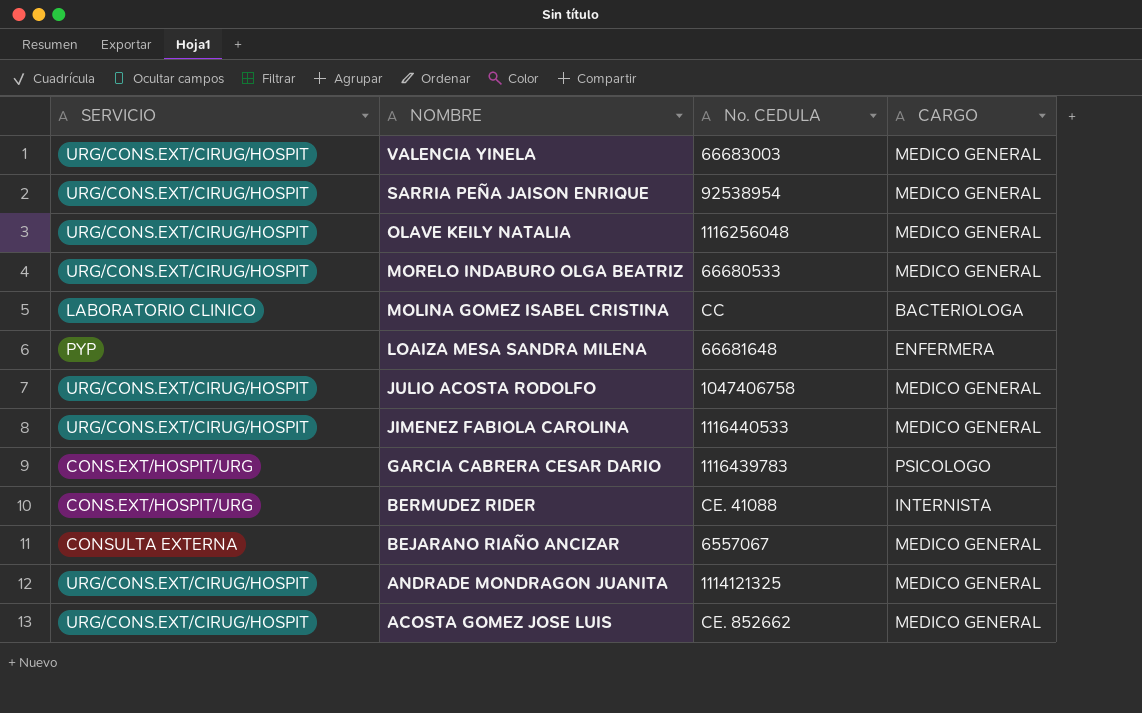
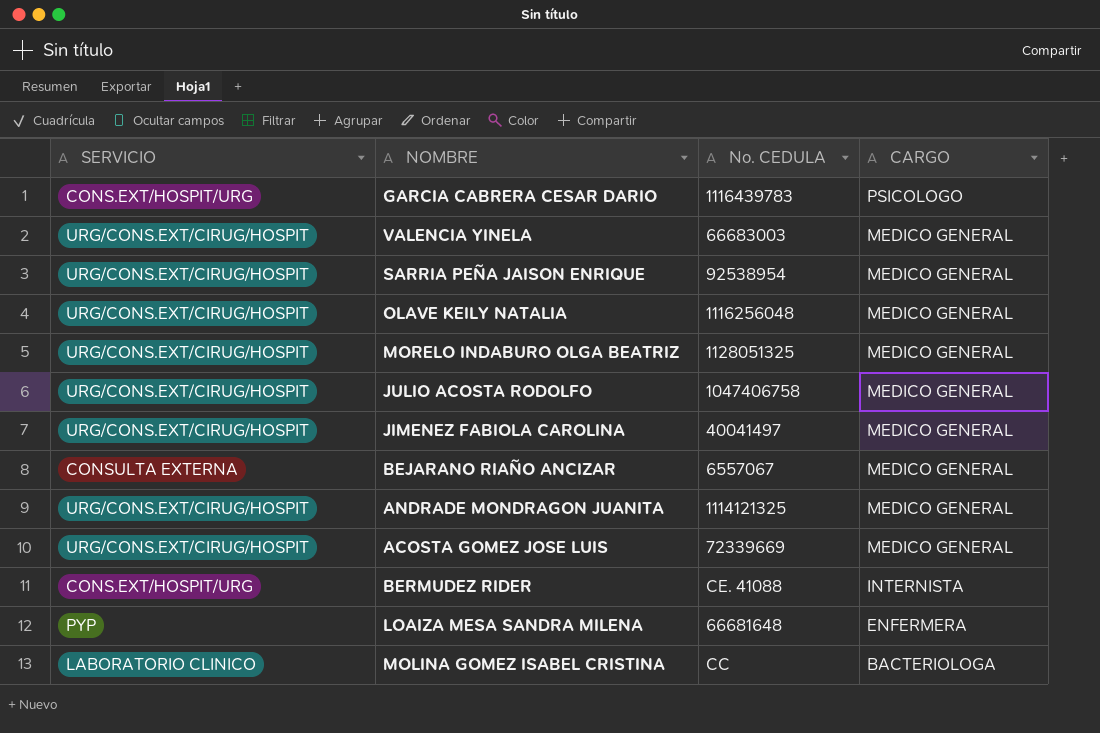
row order: NOMBRE descending -> CARGO descending
MORELO INDABURO OLGA BEATRIZ | No. CEDULA: 66680533 -> 1128051325
JIMENEZ FABIOLA CAROLINA | No. CEDULA: 1116440533 -> 40041497
ACOSTA GOMEZ JOSE LUIS | No. CEDULA: CE. 852662 -> 72339669

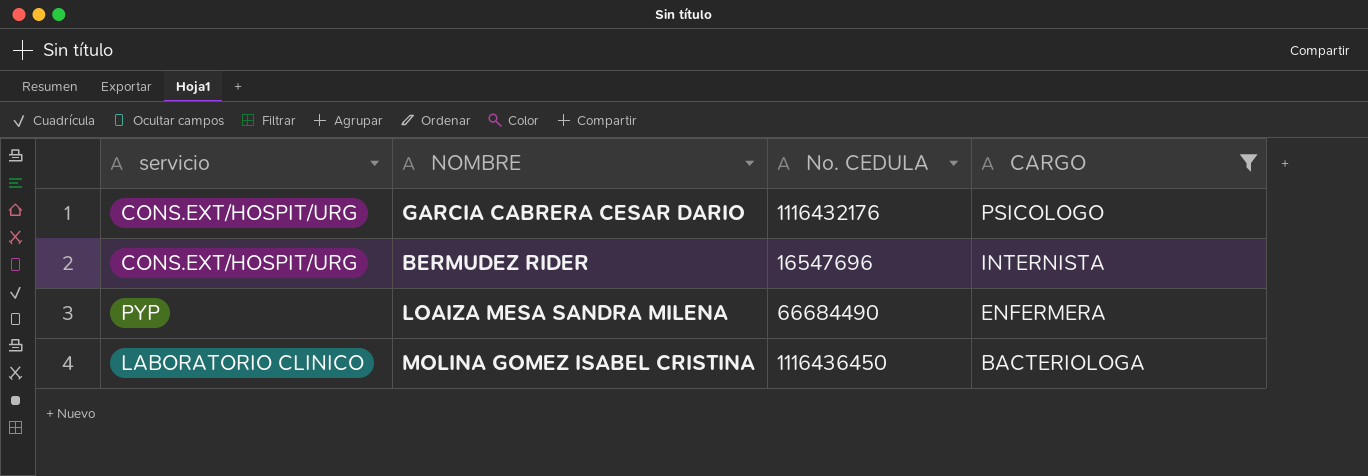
filter: none -> CARGO != MEDICO GENERAL
column name: SERVICIO -> servicio
GARCIA CABRERA CESAR DARIO | No. CEDULA: 1116439783 -> 1116432176
BERMUDEZ RIDER | No. CEDULA: CE. 41088 -> 16547696
LOAIZA MESA SANDRA MILENA | No. CEDULA: 66681648 -> 66684490
MOLINA GOMEZ ISABEL CRISTINA | No. CEDULA: CC -> 1116436450

